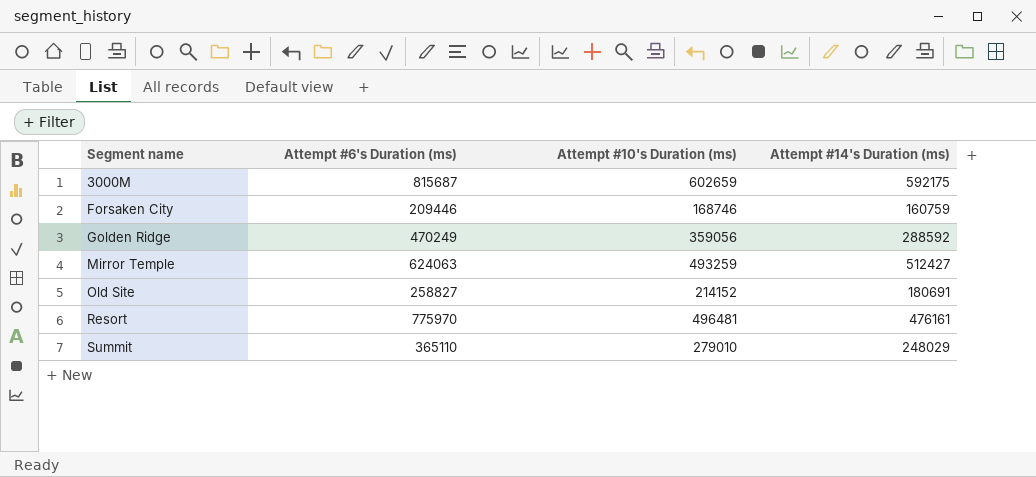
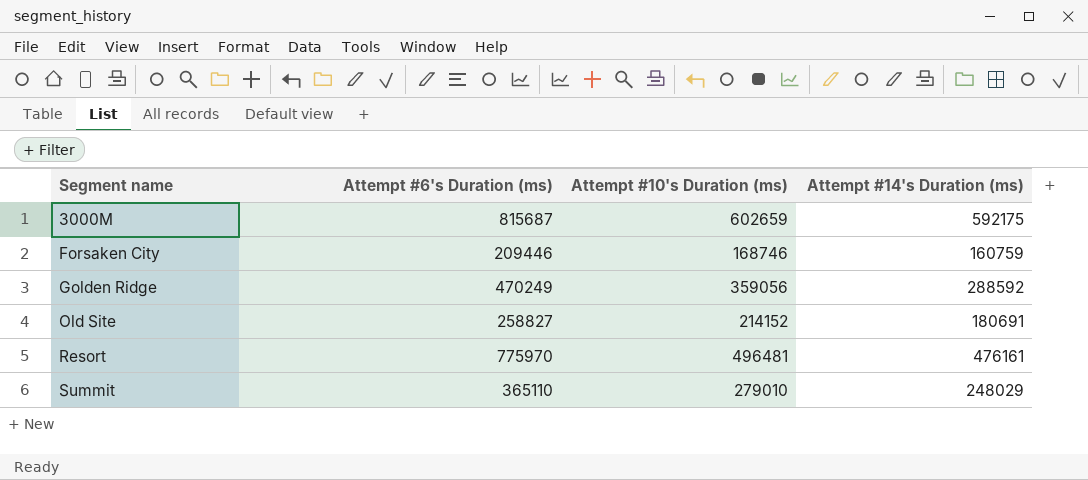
row Mirror Temple: 624063 | 493259 | 512427 -> none

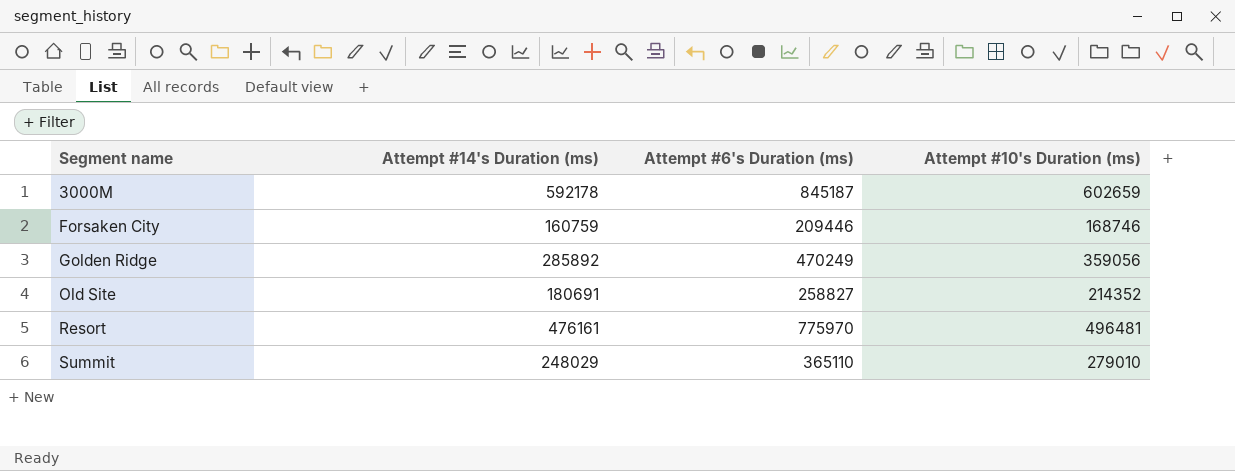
column Attempt #14's Duration (ms) | position: 4 -> 2
3000M | Attempt #14's Duration (ms): 592175 -> 592178
3000M | Attempt #6's Duration (ms): 815687 -> 845187
Golden Ridge | Attempt #14's Duration (ms): 288592 -> 285892
Old Site | Attempt #10's Duration (ms): 214152 -> 214352

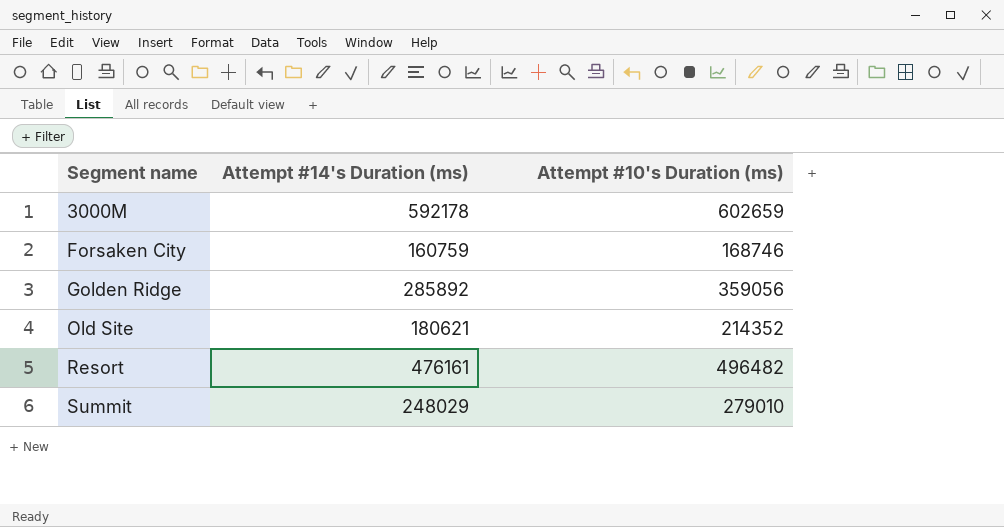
column Attempt #6's Duration (ms) | position: 3 -> none
Old Site | Attempt #14's Duration (ms): 180691 -> 180621
Resort | Attempt #10's Duration (ms): 496481 -> 496482

